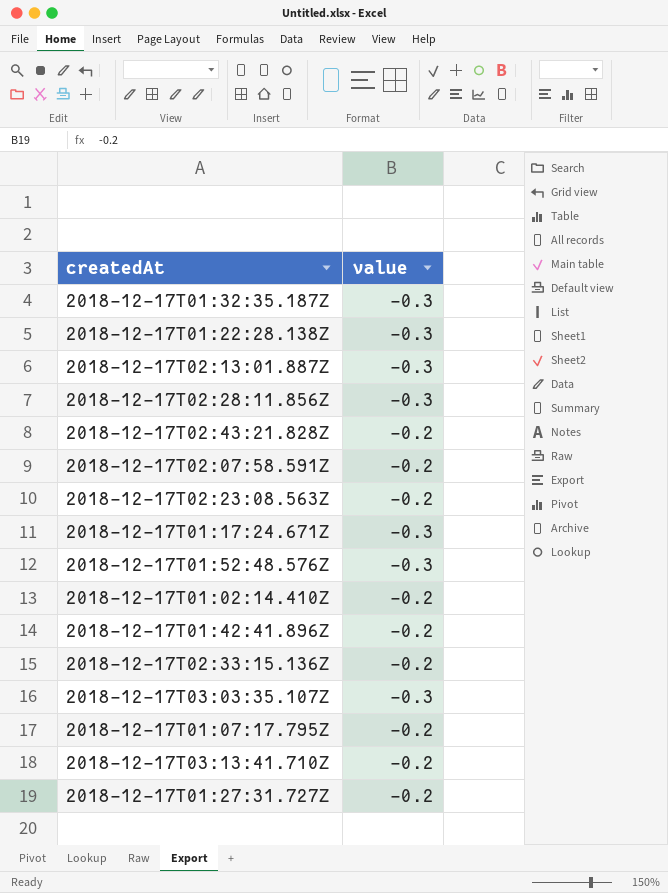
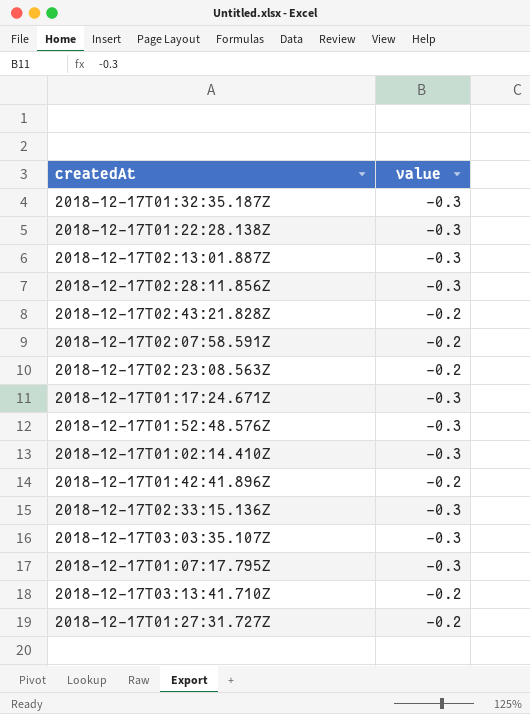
2018-12-17T01:02:14.410Z | value: -0.2 -> -0.3
2018-12-17T02:33:15.136Z | value: -0.2 -> -0.3
2018-12-17T01:07:17.795Z | value: -0.2 -> -0.3

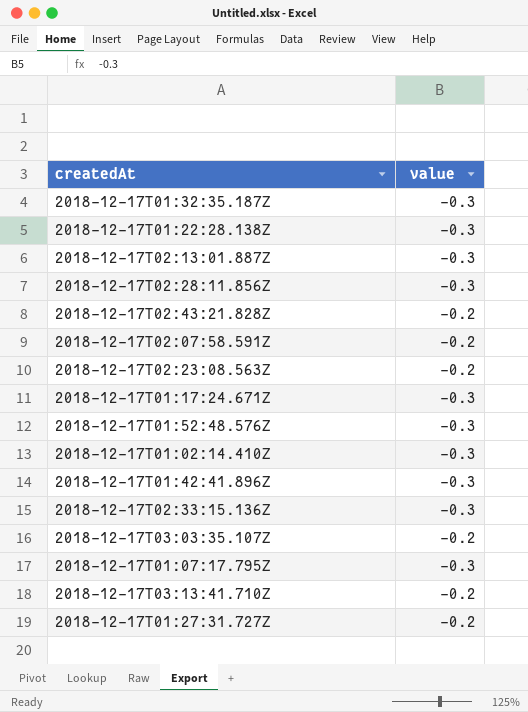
2018-12-17T01:42:41.896Z | value: -0.2 -> -0.3
2018-12-17T03:03:35.107Z | value: -0.3 -> -0.2

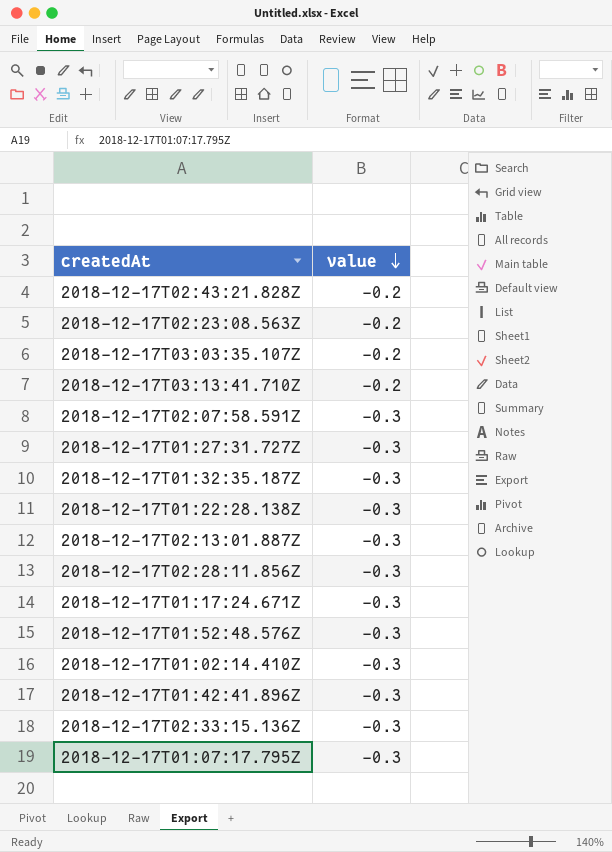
row order: none -> value descending
2018-12-17T02:07:58.591Z | value: -0.2 -> -0.3
2018-12-17T01:27:31.727Z | value: -0.2 -> -0.3

